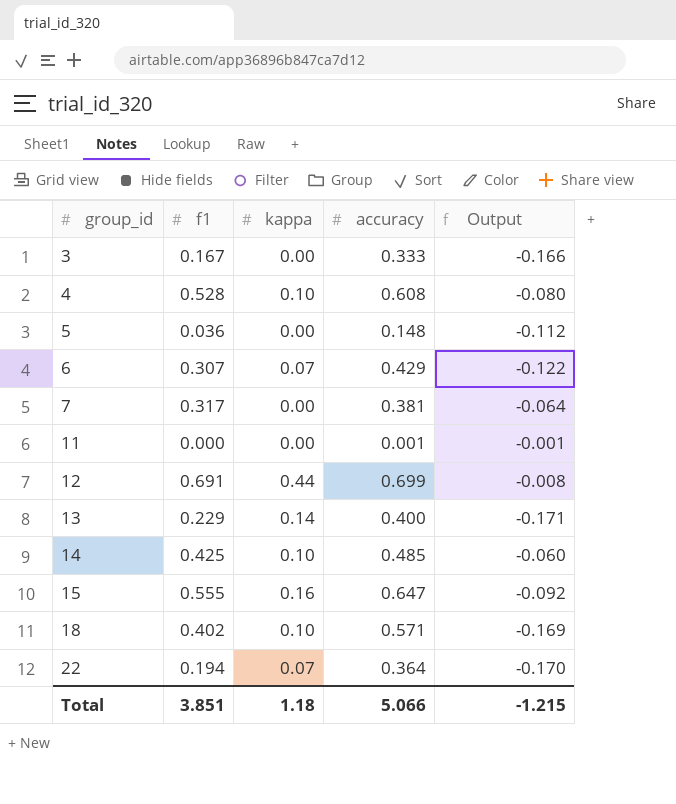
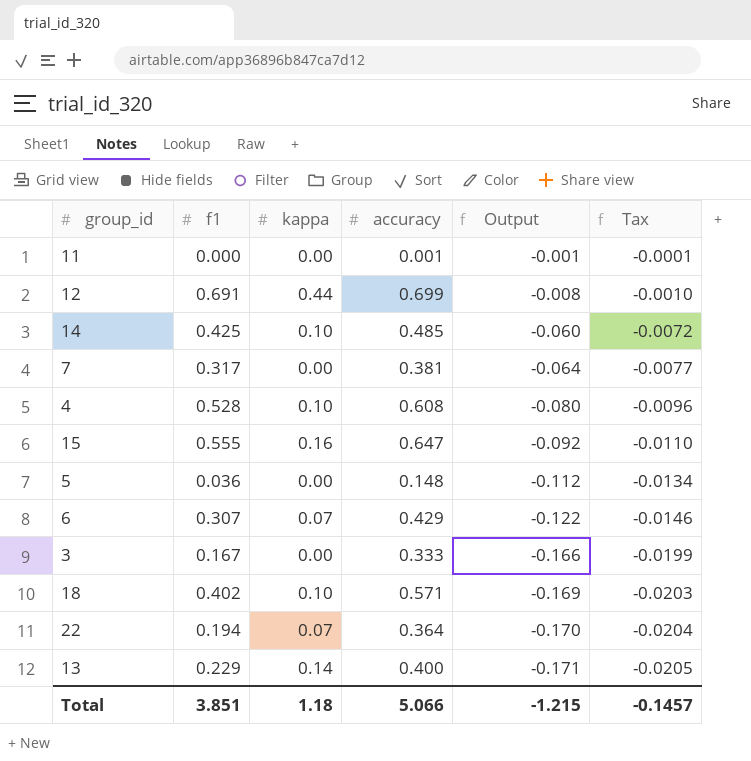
row order: group_id ascending -> Output descending
column Tax | formula: none -> [Output] * 0.12

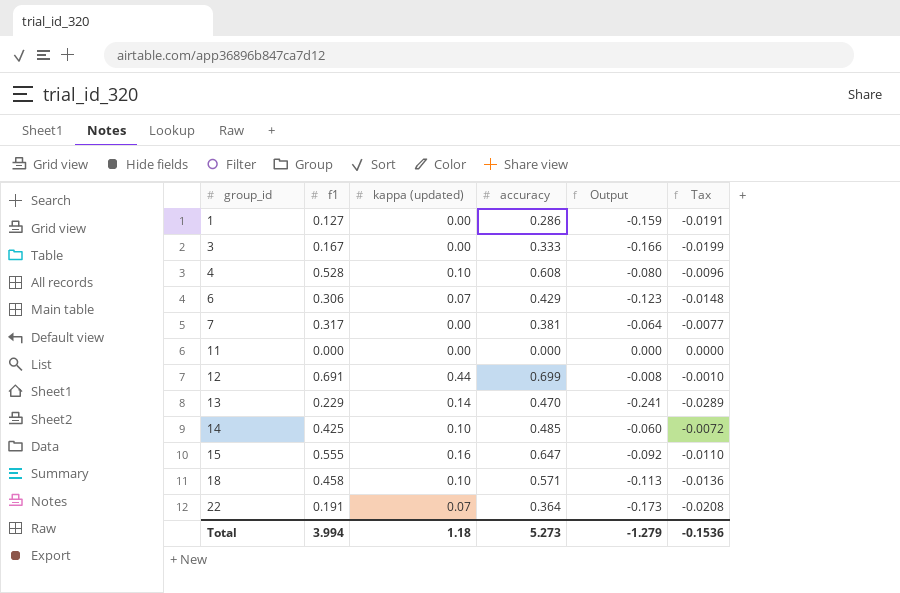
row order: Output descending -> group_id ascending
column name: kappa -> kappa (updated)
row 5: 0.036 | 0.00 | 0.148 | -0.112 | -0.0134 -> none
row 1: none -> 0.127 | 0.00 | 0.286 | -0.159 | -0.0191
6 | f1: 0.307 -> 0.306
6 | Output: -0.122 -> -0.123
6 | Tax: -0.0146 -> -0.0148
11 | accuracy: 0.001 -> 0.000
11 | Output: -0.001 -> 0.000
11 | Tax: -0.0001 -> 0.0000
13 | accuracy: 0.400 -> 0.470
13 | Output: -0.171 -> -0.241
13 | Tax: -0.0205 -> -0.0289
18 | f1: 0.402 -> 0.458
18 | Output: -0.169 -> -0.113
18 | Tax: -0.0203 -> -0.0136
22 | f1: 0.194 -> 0.191
22 | Output: -0.170 -> -0.173
22 | Tax: -0.0204 -> -0.0208
Total | f1: 3.851 -> 3.994
Total | accuracy: 5.066 -> 5.273
Total | Output: -1.215 -> -1.279
Total | Tax: -0.1457 -> -0.1536

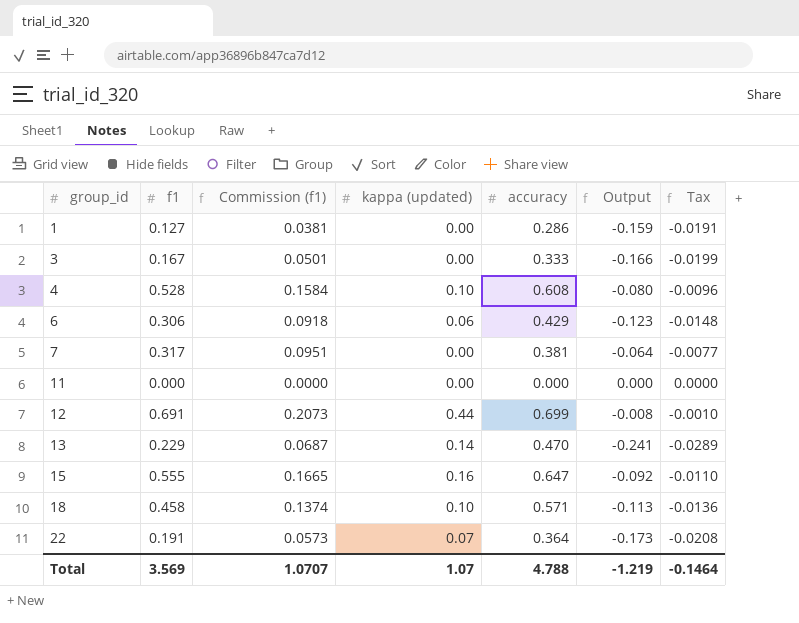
column Commission (f1) | formula: none -> [f1] * 0.3
row 14: 0.425 | 0.10 | 0.485 | -0.060 | -0.0072 -> none
6 | kappa (updated): 0.07 -> 0.06
Total | f1: 3.994 -> 3.569
Total | kappa (updated): 1.18 -> 1.07
Total | accuracy: 5.273 -> 4.788
Total | Output: -1.279 -> -1.219
Total | Tax: -0.1536 -> -0.1464

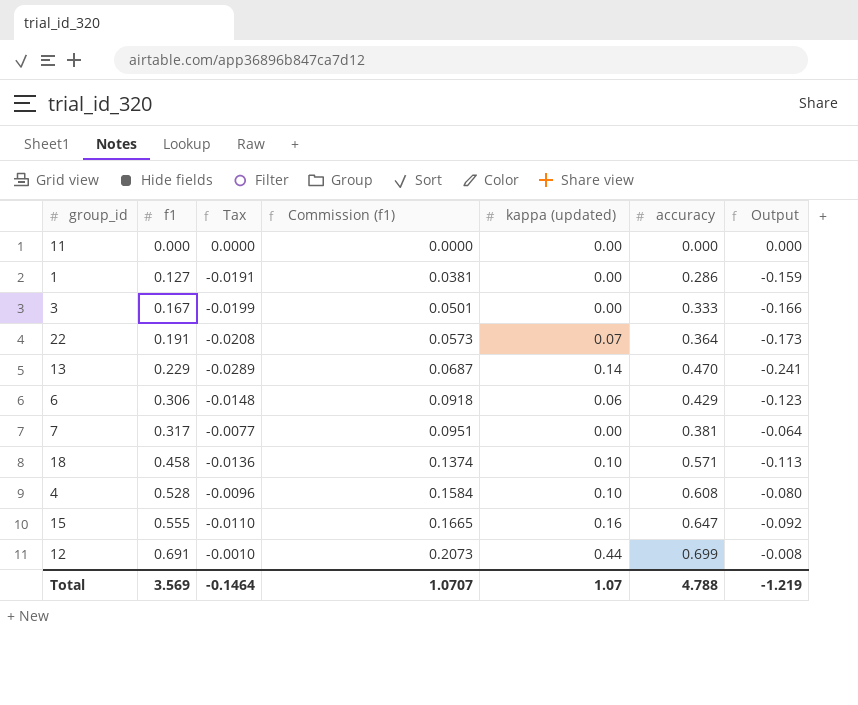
row order: group_id ascending -> f1 ascending
column Tax | position: 7 -> 3

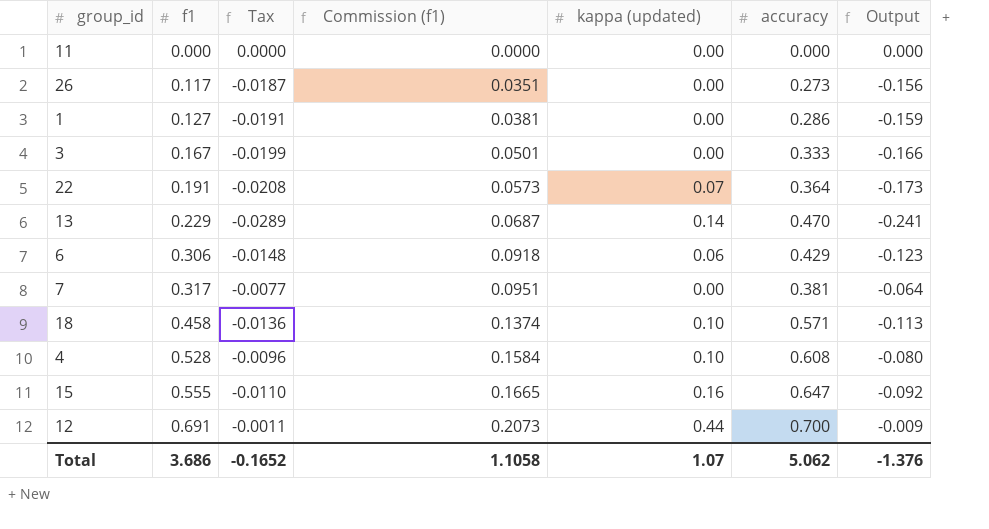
row 26: none -> 0.117 | -0.0187 | 0.0351 | 0.00 | 0.273 | -0.156
12 | Tax: -0.0010 -> -0.0011
12 | accuracy: 0.699 -> 0.700
12 | Output: -0.008 -> -0.009
Total | f1: 3.569 -> 3.686
Total | Tax: -0.1464 -> -0.1652
Total | Commission (f1): 1.0707 -> 1.1058
Total | accuracy: 4.788 -> 5.062
Total | Output: -1.219 -> -1.376

